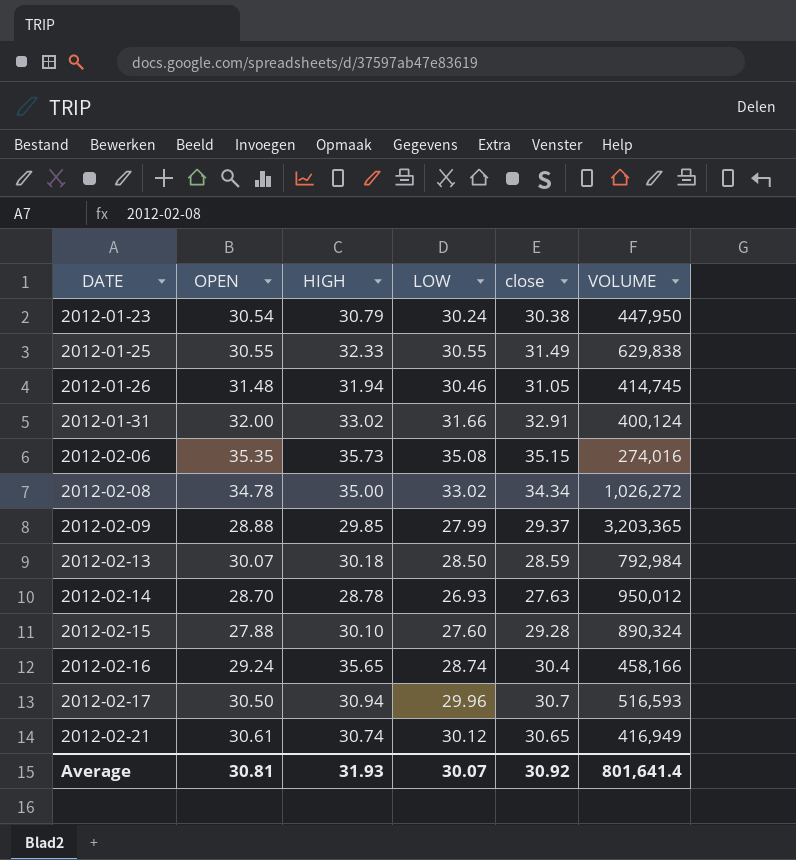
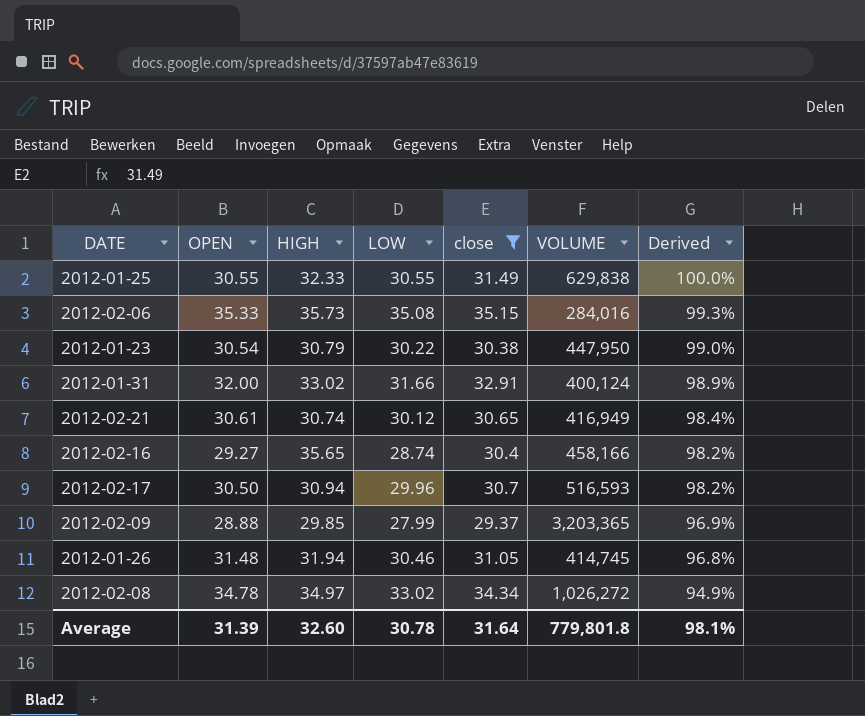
filter: none -> close >= 29.37
row order: DATE ascending -> Derived descending
column Derived | formula: none -> [LOW] / [OPEN]
2012-02-06 | OPEN: 35.35 -> 35.33
2012-02-06 | VOLUME: 274,016 -> 284,016
2012-01-23 | LOW: 30.24 -> 30.22
2012-02-16 | OPEN: 29.24 -> 29.27
2012-02-08 | HIGH: 35.00 -> 34.97
Average | OPEN: 30.81 -> 31.39
Average | HIGH: 31.93 -> 32.60
Average | LOW: 30.07 -> 30.78
Average | close: 30.92 -> 31.64
Average | VOLUME: 801,641.4 -> 779,801.8

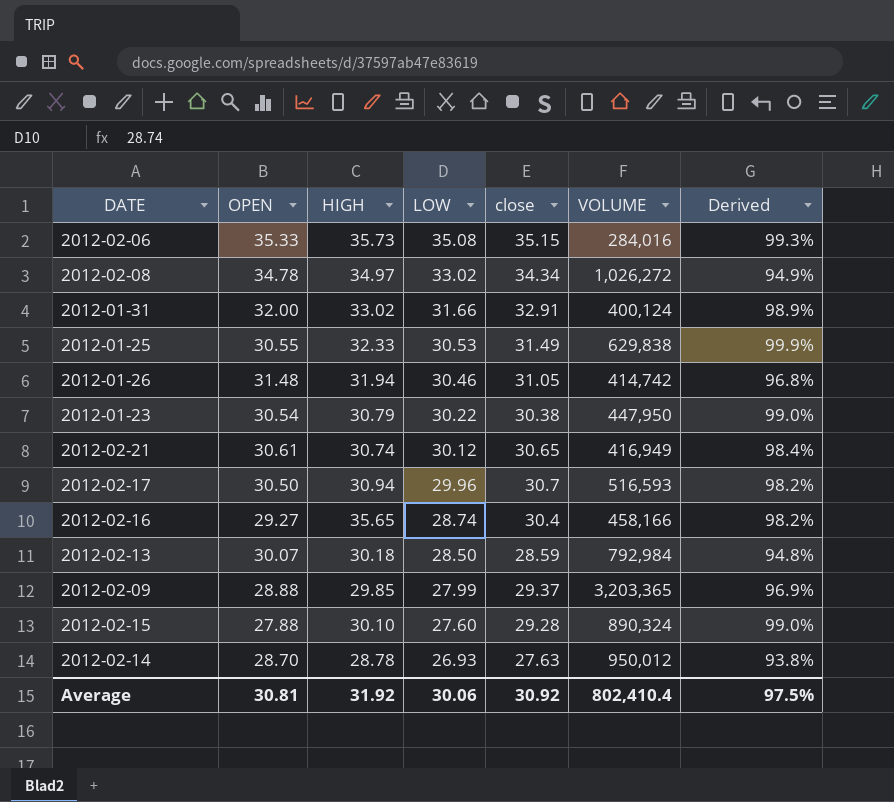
filter: close >= 29.37 -> none
row order: Derived descending -> LOW descending
2012-01-25 | LOW: 30.55 -> 30.53
2012-01-25 | Derived: 100.0% -> 99.9%
2012-01-26 | VOLUME: 414,745 -> 414,742
Average | OPEN: 31.39 -> 30.81
Average | HIGH: 32.60 -> 31.92
Average | LOW: 30.78 -> 30.06
Average | close: 31.64 -> 30.92
Average | VOLUME: 779,801.8 -> 802,410.4
Average | Derived: 98.1% -> 97.5%

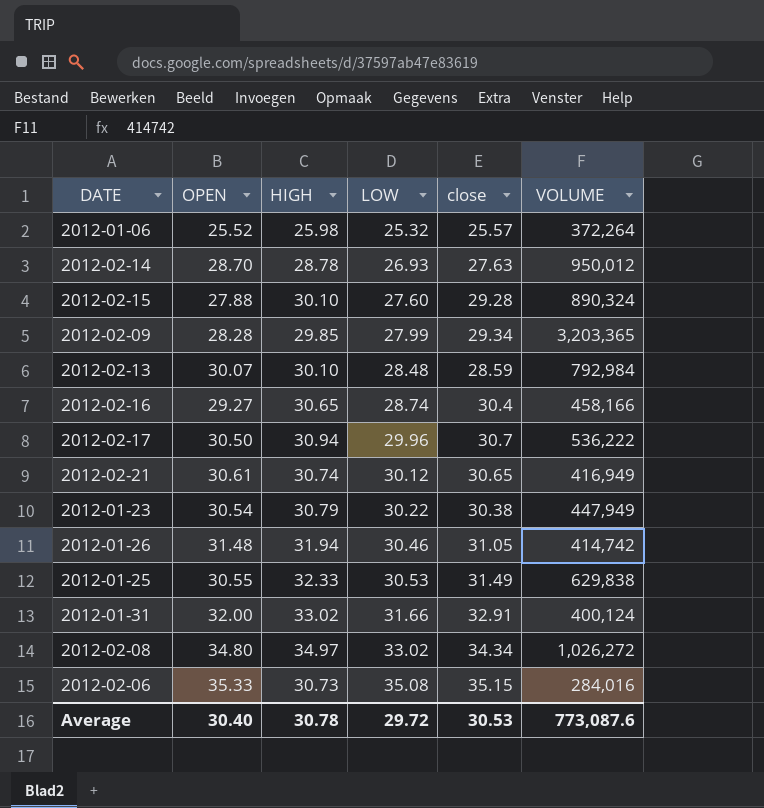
row order: LOW descending -> LOW ascending
column Derived | formula: [LOW] / [OPEN] -> none
row 2012-01-06: none -> 25.52 | 25.98 | 25.32 | 25.57 | 372,264
2012-02-09 | OPEN: 28.88 -> 28.28
2012-02-09 | close: 29.37 -> 29.34
2012-02-13 | HIGH: 30.18 -> 30.10
2012-02-13 | LOW: 28.50 -> 28.48
2012-02-16 | HIGH: 35.65 -> 30.65
2012-02-17 | VOLUME: 516,593 -> 536,222
2012-01-23 | VOLUME: 447,950 -> 447,949
2012-02-08 | OPEN: 34.78 -> 34.80
2012-02-06 | HIGH: 35.73 -> 30.73
Average | OPEN: 30.81 -> 30.40
Average | HIGH: 31.92 -> 30.78
Average | LOW: 30.06 -> 29.72
Average | close: 30.92 -> 30.53
Average | VOLUME: 802,410.4 -> 773,087.6

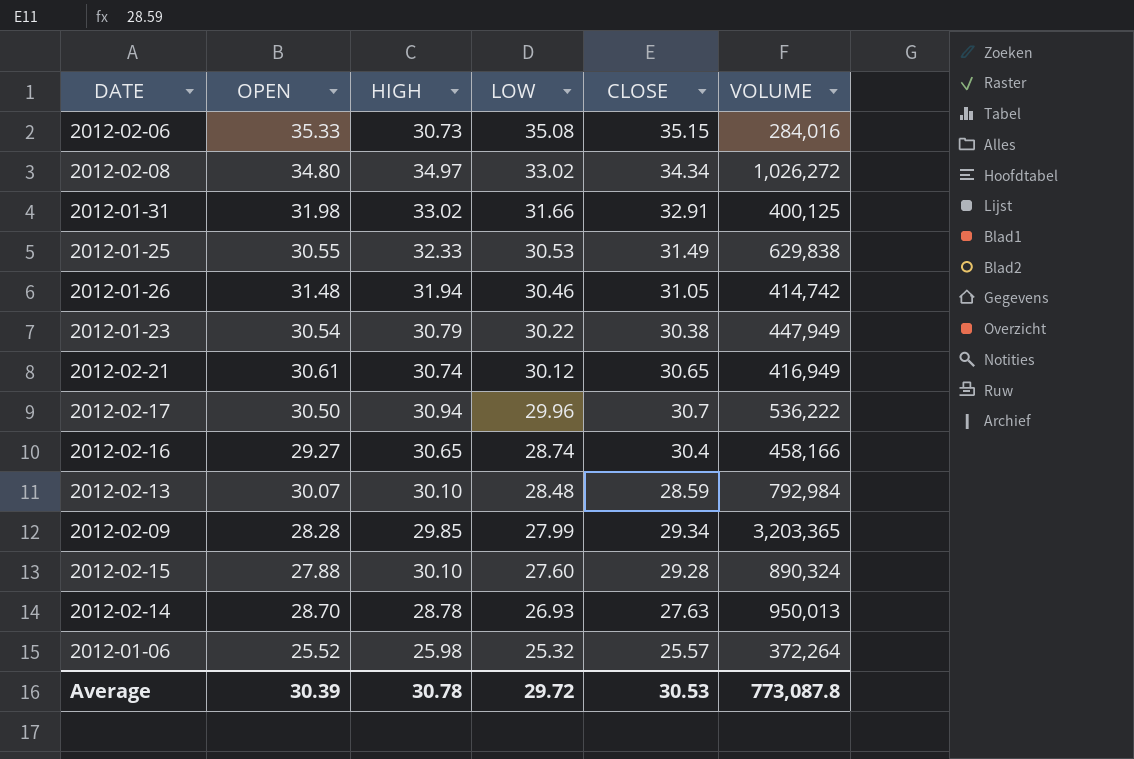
row order: LOW ascending -> LOW descending
column name: close -> CLOSE
2012-01-31 | OPEN: 32.00 -> 31.98
2012-01-31 | VOLUME: 400,124 -> 400,125
2012-02-14 | VOLUME: 950,012 -> 950,013
Average | OPEN: 30.40 -> 30.39
Average | VOLUME: 773,087.6 -> 773,087.8

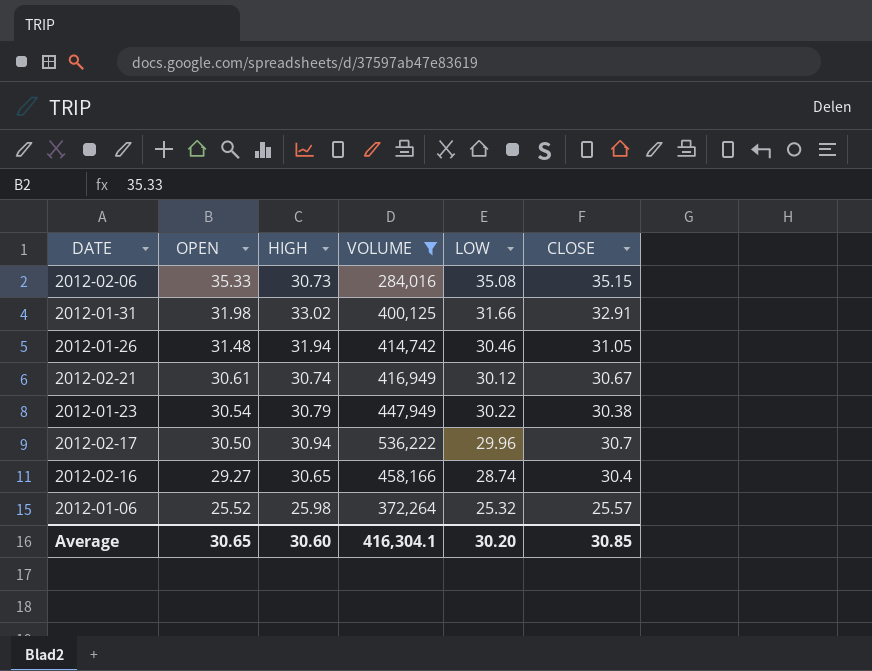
filter: none -> VOLUME <= 536,222
row order: LOW descending -> OPEN descending
column VOLUME | position: 6 -> 4
2012-02-21 | CLOSE: 30.65 -> 30.67
Average | OPEN: 30.39 -> 30.65
Average | HIGH: 30.78 -> 30.60
Average | VOLUME: 773,087.8 -> 416,304.1
Average | LOW: 29.72 -> 30.20
Average | CLOSE: 30.53 -> 30.85

